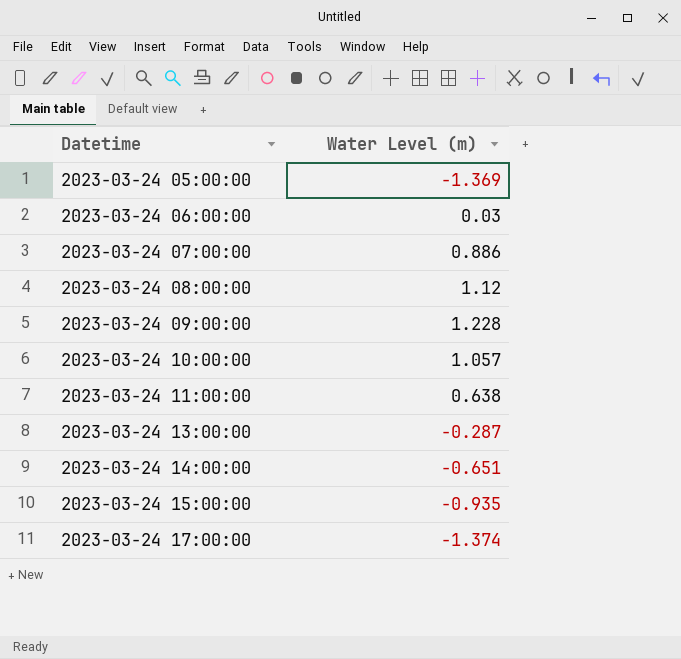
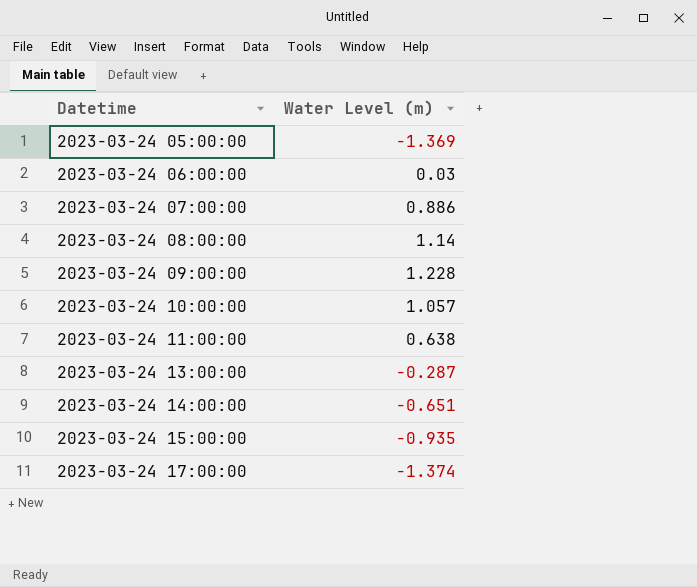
2023-03-24 08:00:00 | Water Level (m): 1.12 -> 1.14

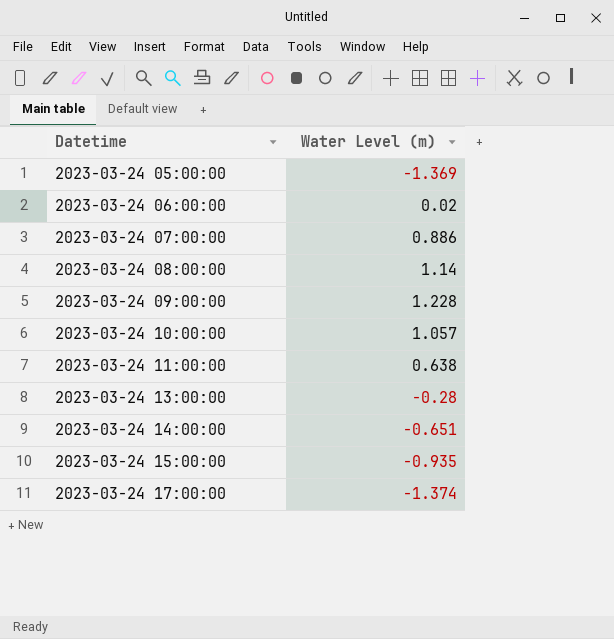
2023-03-24 06:00:00 | Water Level (m): 0.03 -> 0.02
2023-03-24 13:00:00 | Water Level (m): -0.287 -> -0.28

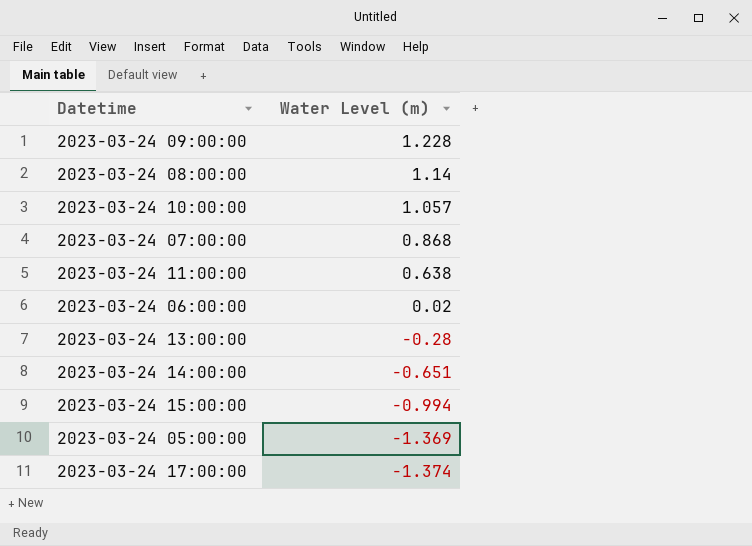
row order: Datetime ascending -> Water Level (m) descending
2023-03-24 07:00:00 | Water Level (m): 0.886 -> 0.868
2023-03-24 15:00:00 | Water Level (m): -0.935 -> -0.994

